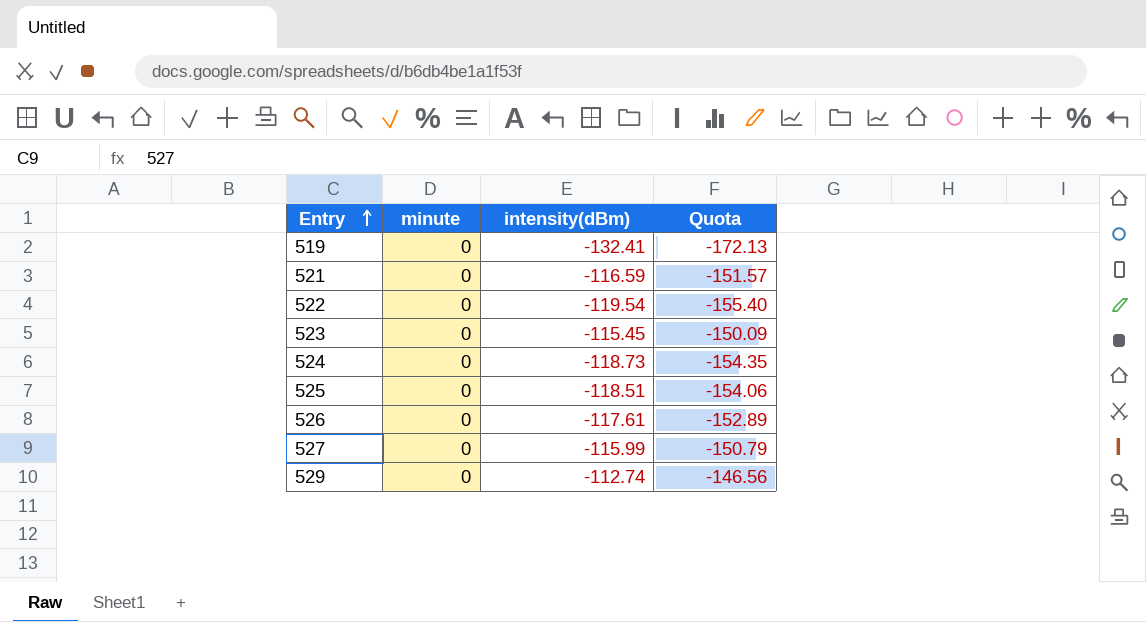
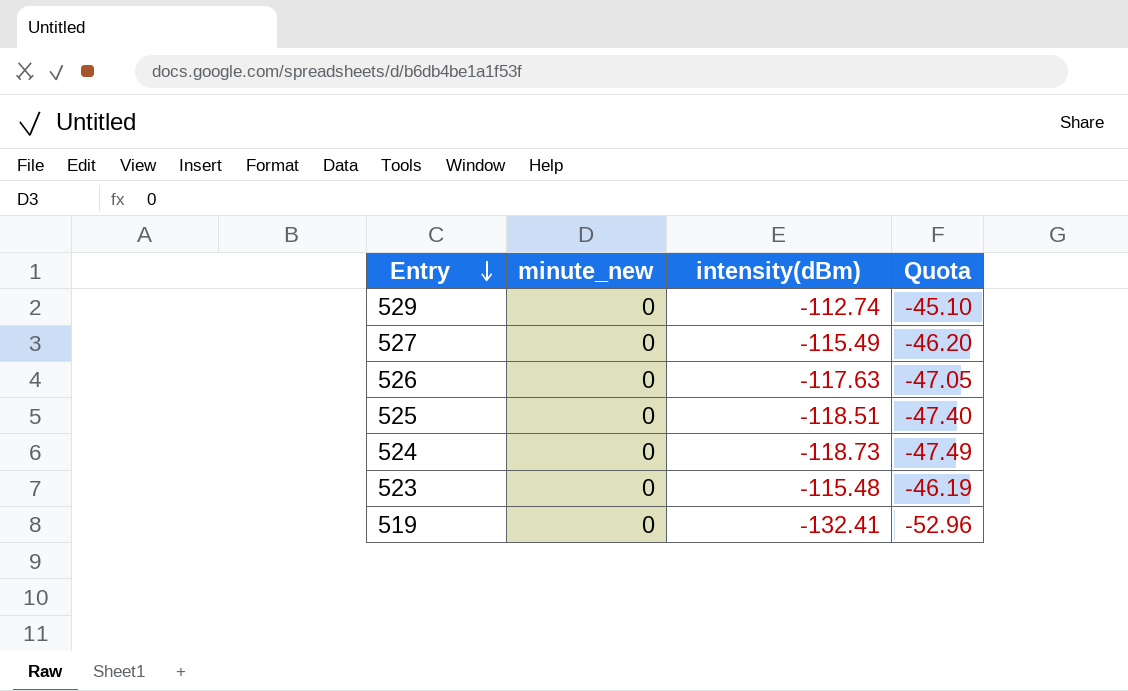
row order: Entry ascending -> Entry descending
column name: minute -> minute_new
column Quota | formula: [intensity(dBm)] * 1.3 -> [intensity(dBm)] * 0.4
row 521: 0 | -116.59 | -151.57 -> none
row 522: 0 | -119.54 | -155.40 -> none
527 | intensity(dBm): -115.99 -> -115.49
526 | intensity(dBm): -117.61 -> -117.63
523 | intensity(dBm): -115.45 -> -115.48

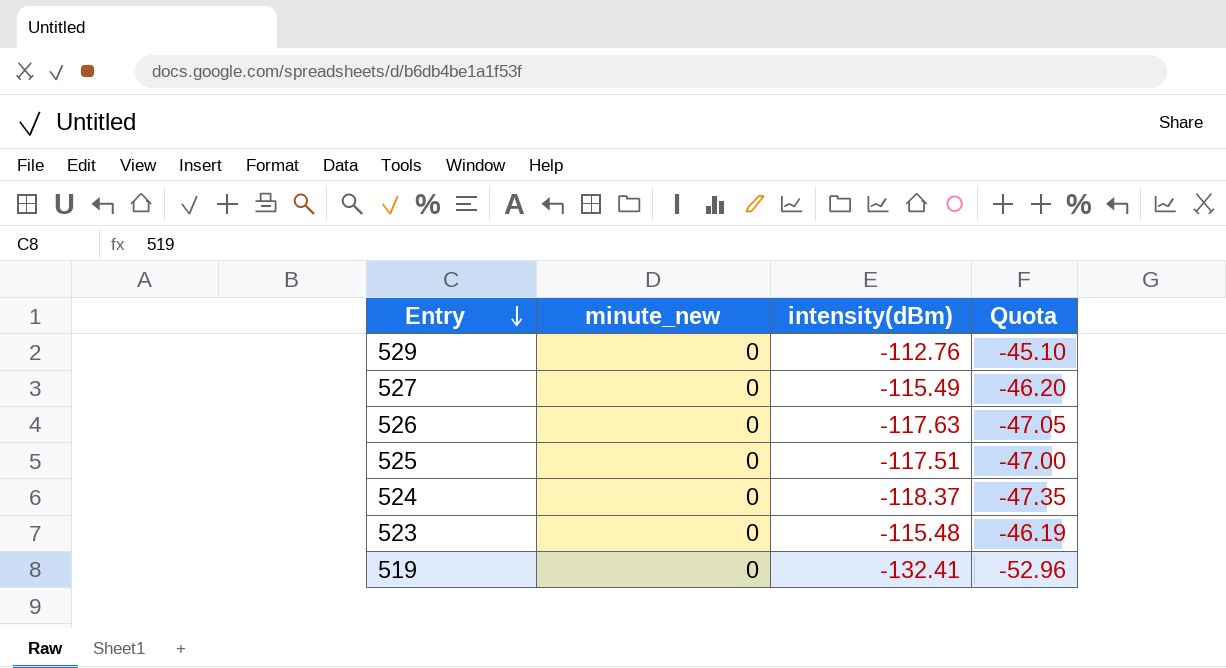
529 | intensity(dBm): -112.74 -> -112.76
525 | intensity(dBm): -118.51 -> -117.51
525 | Quota: -47.40 -> -47.00
524 | intensity(dBm): -118.73 -> -118.37
524 | Quota: -47.49 -> -47.35

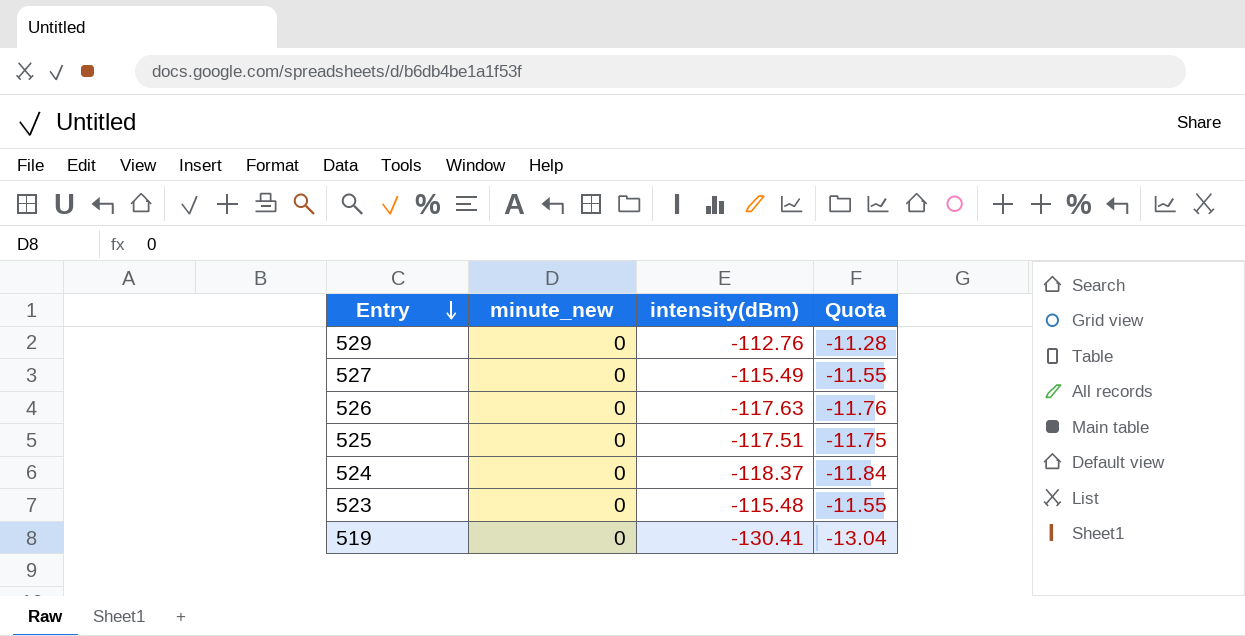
column Quota | formula: [intensity(dBm)] * 0.4 -> [intensity(dBm)] * 0.1
519 | intensity(dBm): -132.41 -> -130.41

